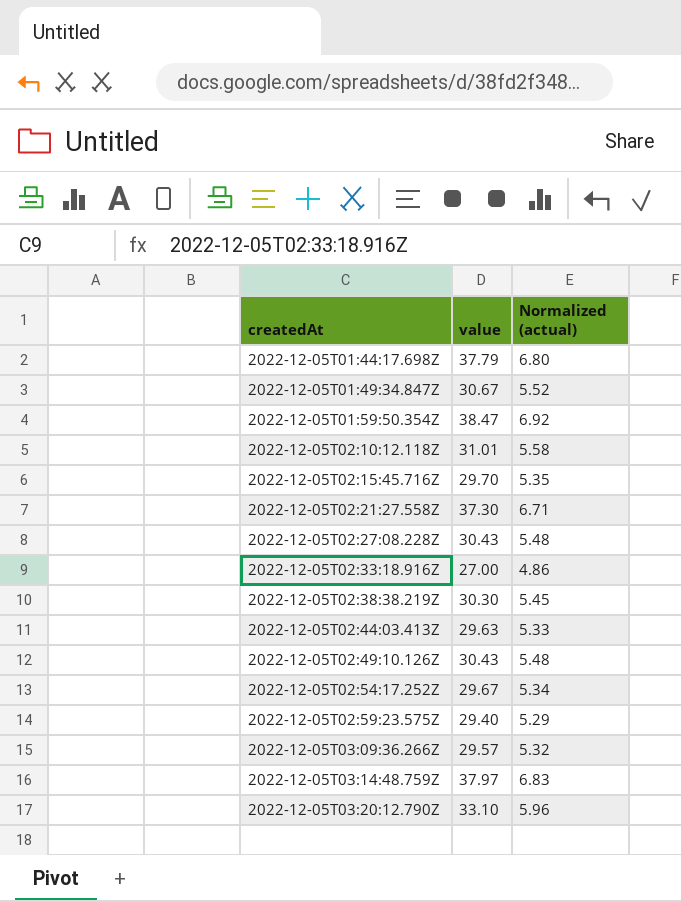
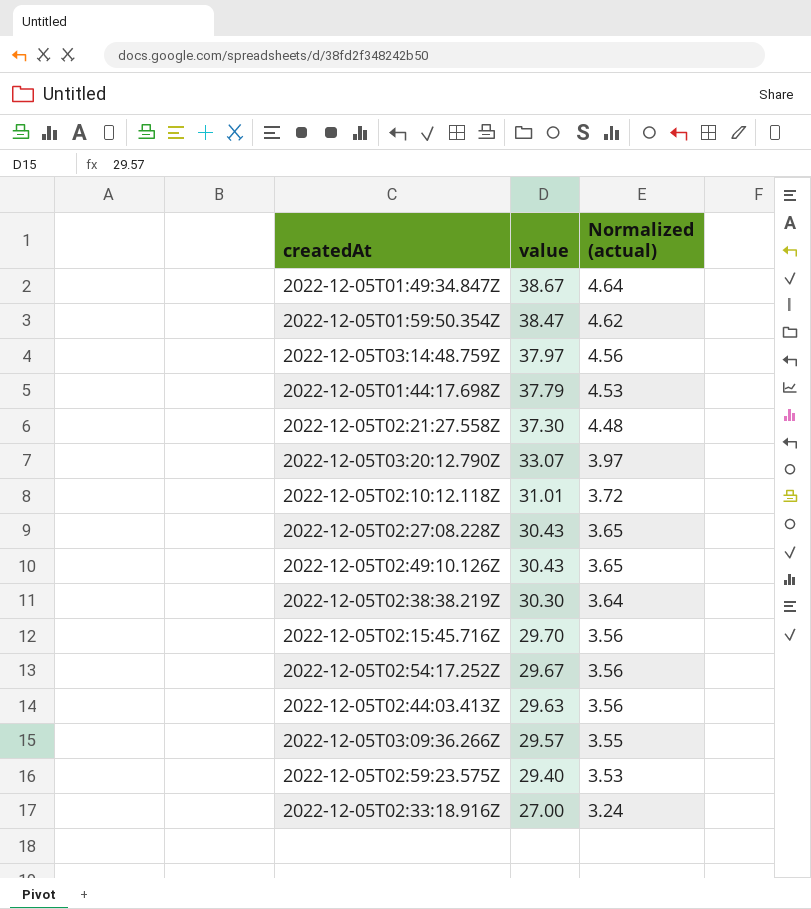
row order: createdAt ascending -> value descending
column Normalized (actual) | formula: [value] * 0.18 -> [value] * 0.12
2022-12-05T01:49:34.847Z | value: 30.67 -> 38.67
2022-12-05T03:20:12.790Z | value: 33.10 -> 33.07

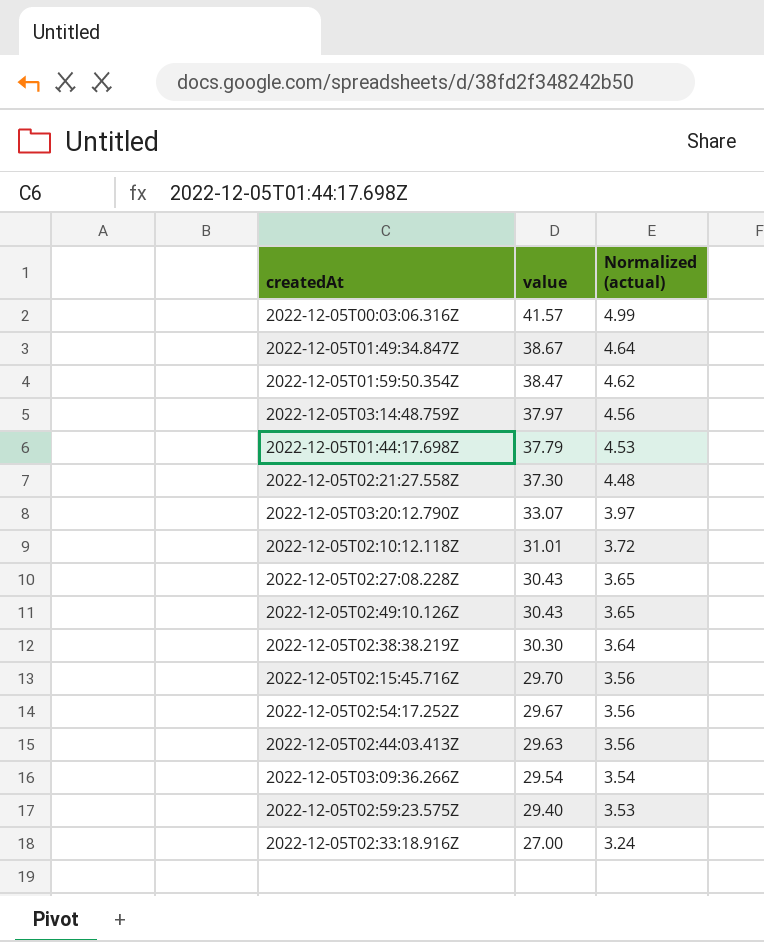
row 2022-12-05T00:03:06.316Z: none -> 41.57 | 4.99
2022-12-05T03:09:36.266Z | value: 29.57 -> 29.54
2022-12-05T03:09:36.266Z | Normalized (actual): 3.55 -> 3.54

